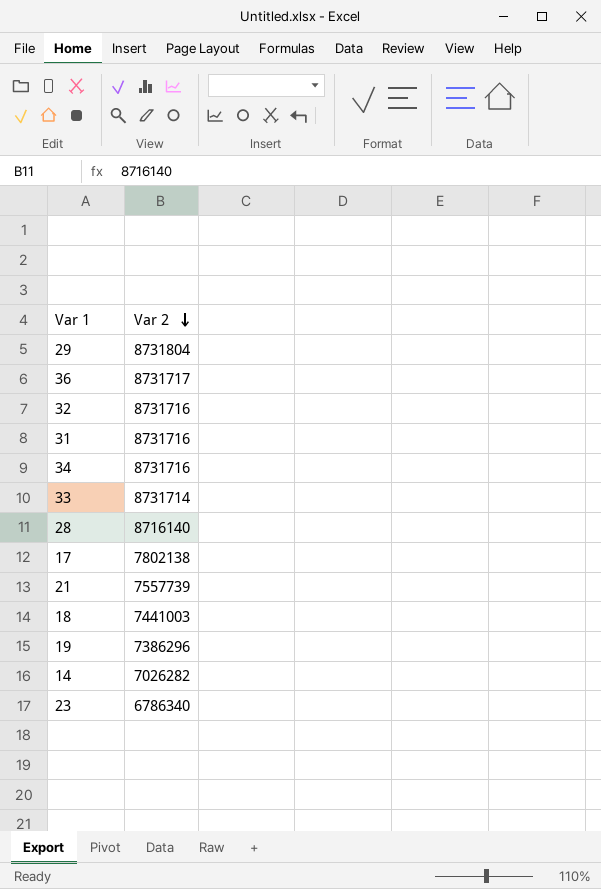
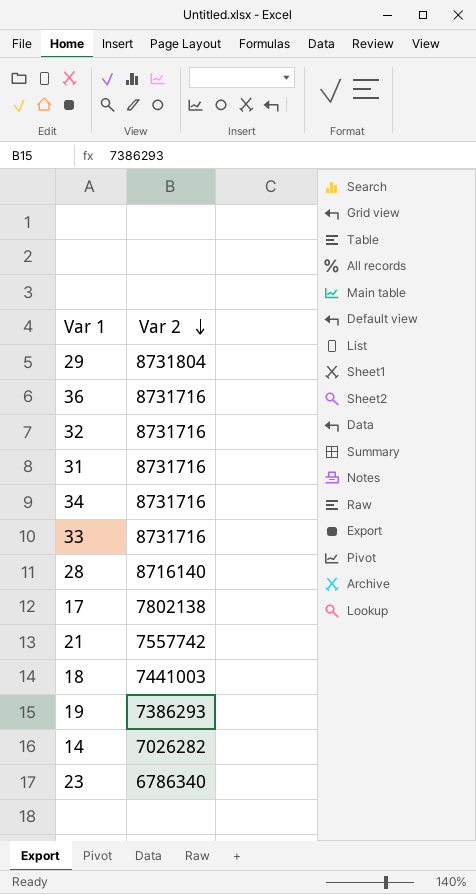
36 | Var 2: 8731717 -> 8731716
33 | Var 2: 8731714 -> 8731716
21 | Var 2: 7557739 -> 7557742
19 | Var 2: 7386296 -> 7386293

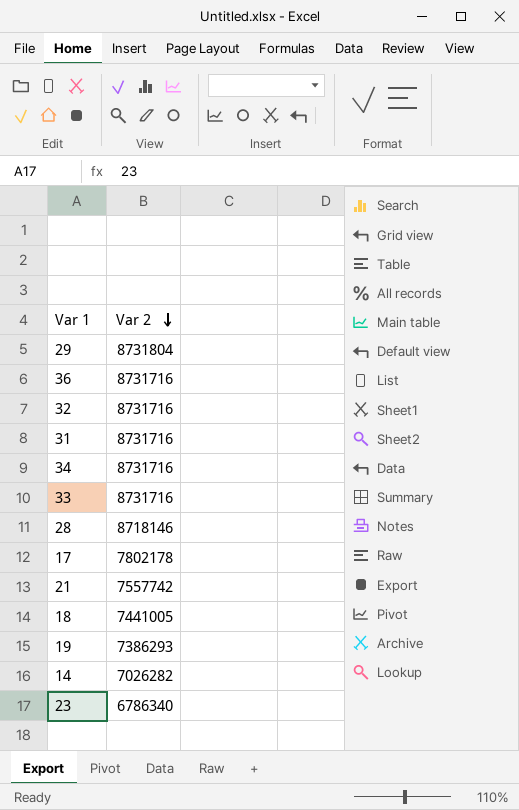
28 | Var 2: 8716140 -> 8718146
17 | Var 2: 7802138 -> 7802178
18 | Var 2: 7441003 -> 7441005

